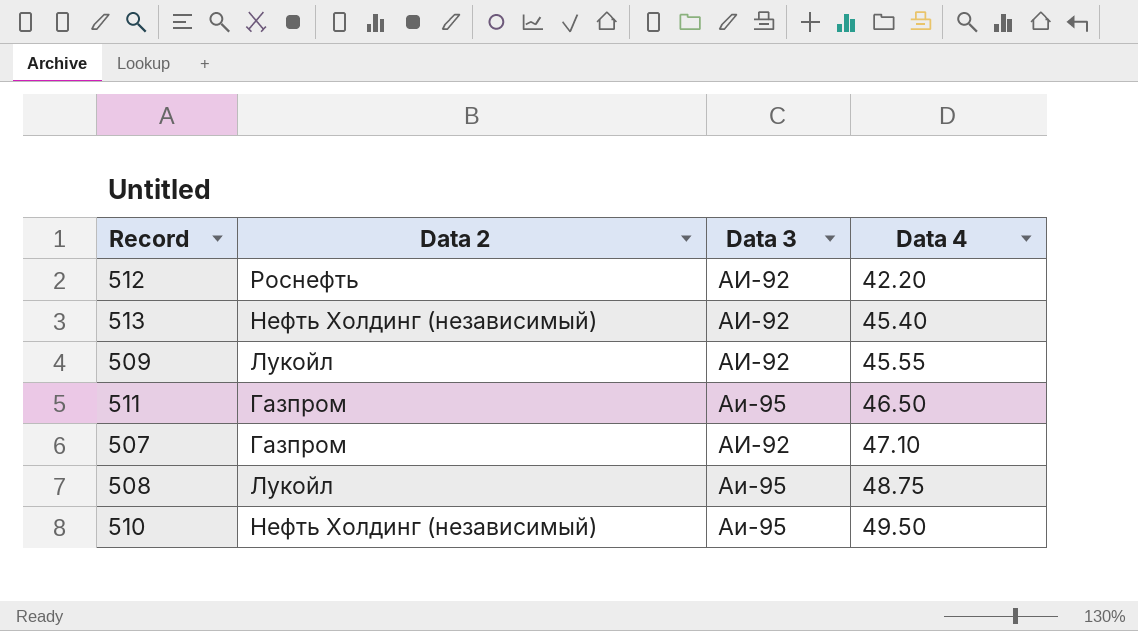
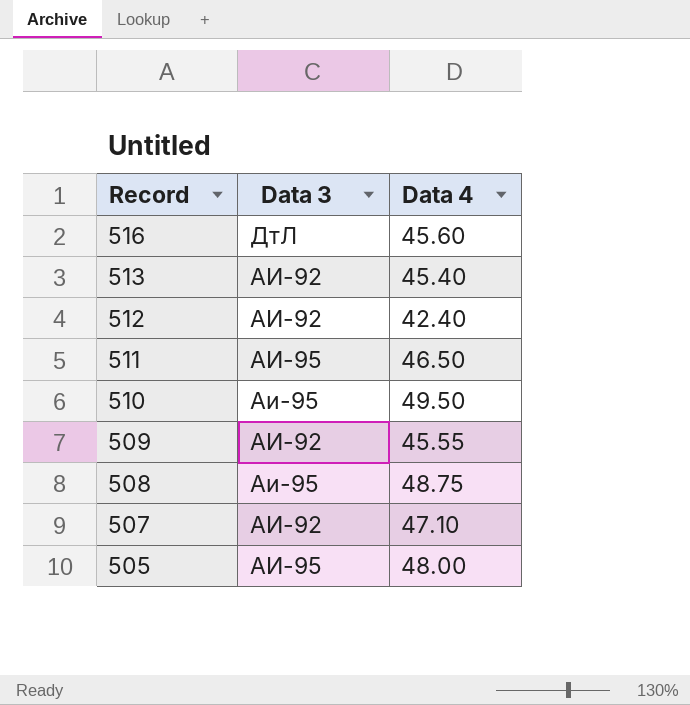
row order: Data 4 ascending -> Record descending
column Data 2 | position: 2 -> none
row 516: none -> ДтЛ | 45.60
512 | Data 4: 42.20 -> 42.40
511 | Data 3: Аи-95 -> АИ-95
row 505: none -> АИ-95 | 48.00

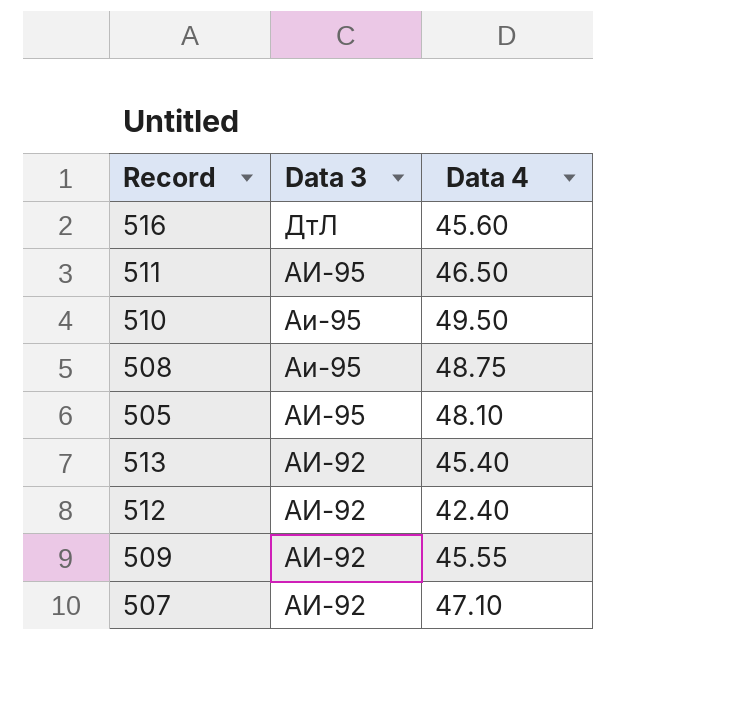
row order: Record descending -> Data 3 descending
505 | Data 4: 48.00 -> 48.10

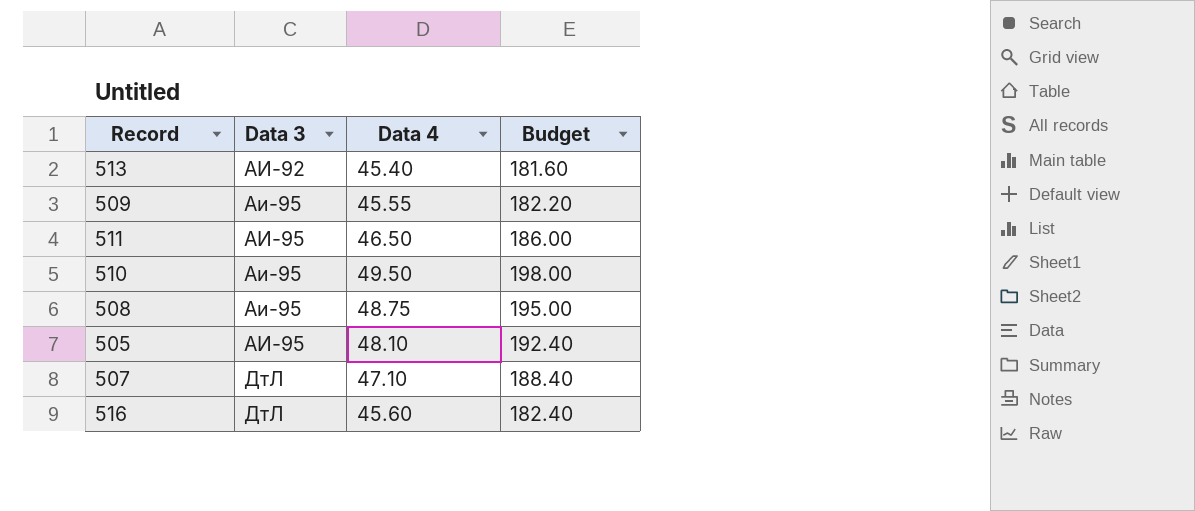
row order: Data 3 descending -> Data 3 ascending
column Budget | formula: none -> [Data 4] * 4
row 512: АИ-92 | 42.40 -> none
509 | Data 3: АИ-92 -> Аи-95
507 | Data 3: АИ-92 -> ДтЛ

